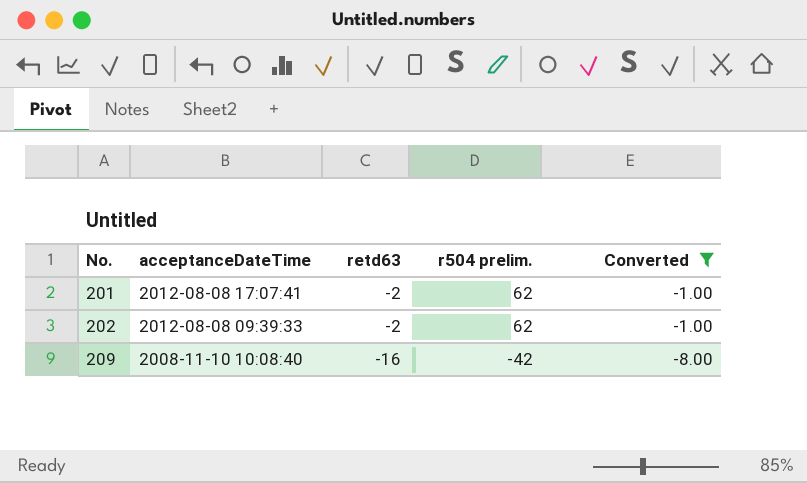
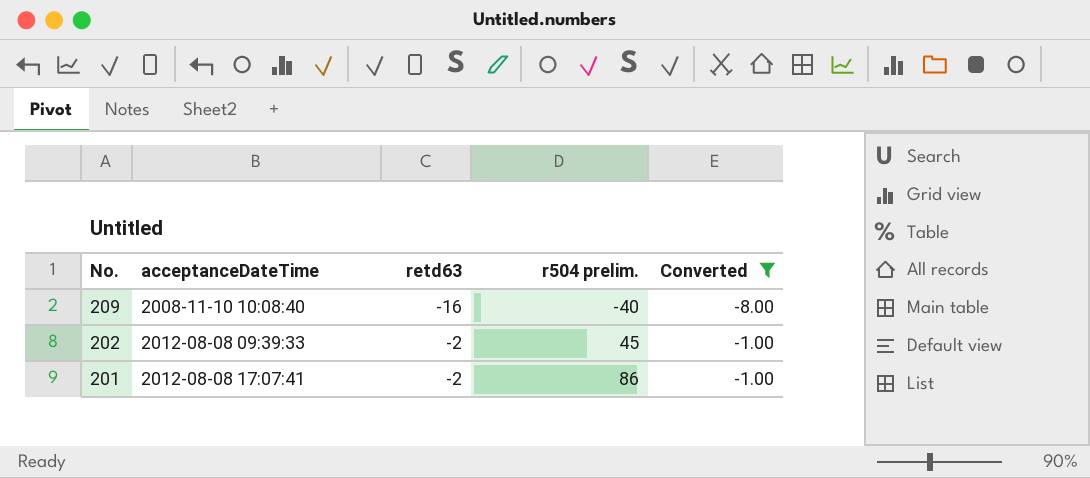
row order: No. ascending -> No. descending
209 | r504 prelim.: -42 -> -40
202 | r504 prelim.: 62 -> 45
201 | r504 prelim.: 62 -> 86

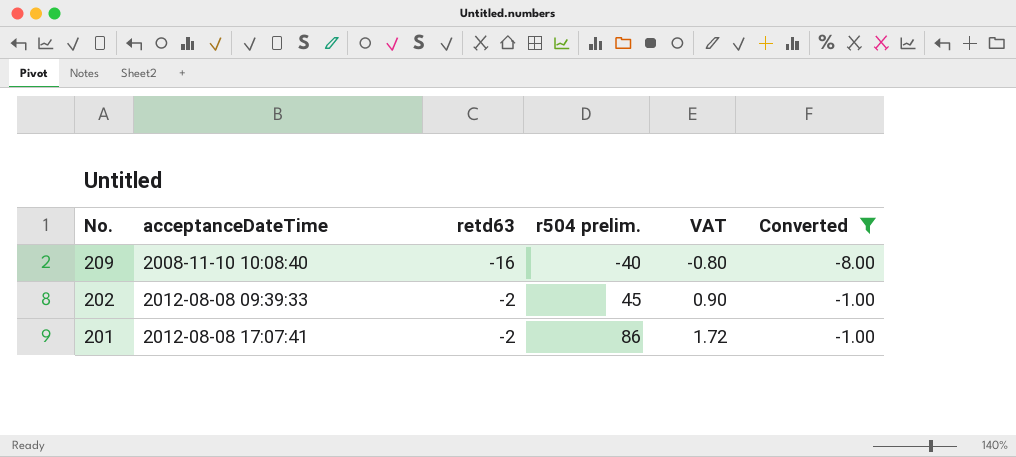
column VAT | formula: none -> [r504 prelim.] * 0.02

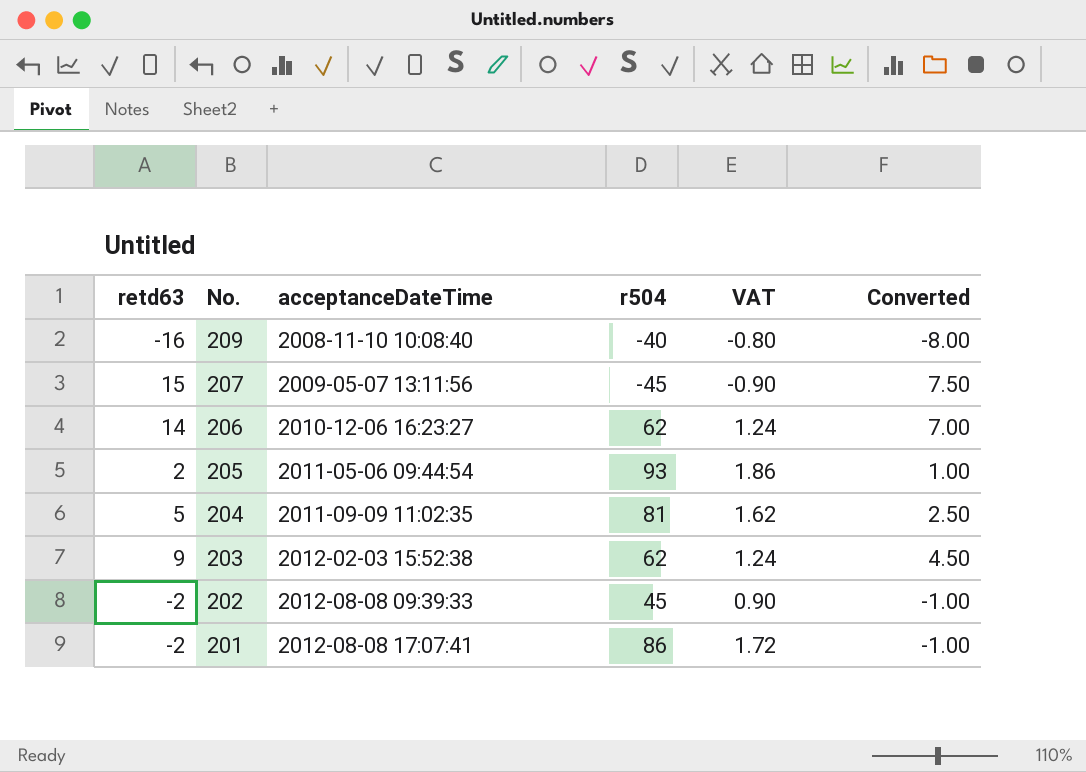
filter: Converted <= -1.00 -> none
column retd63 | position: 3 -> 1
column name: r504 prelim. -> r504

